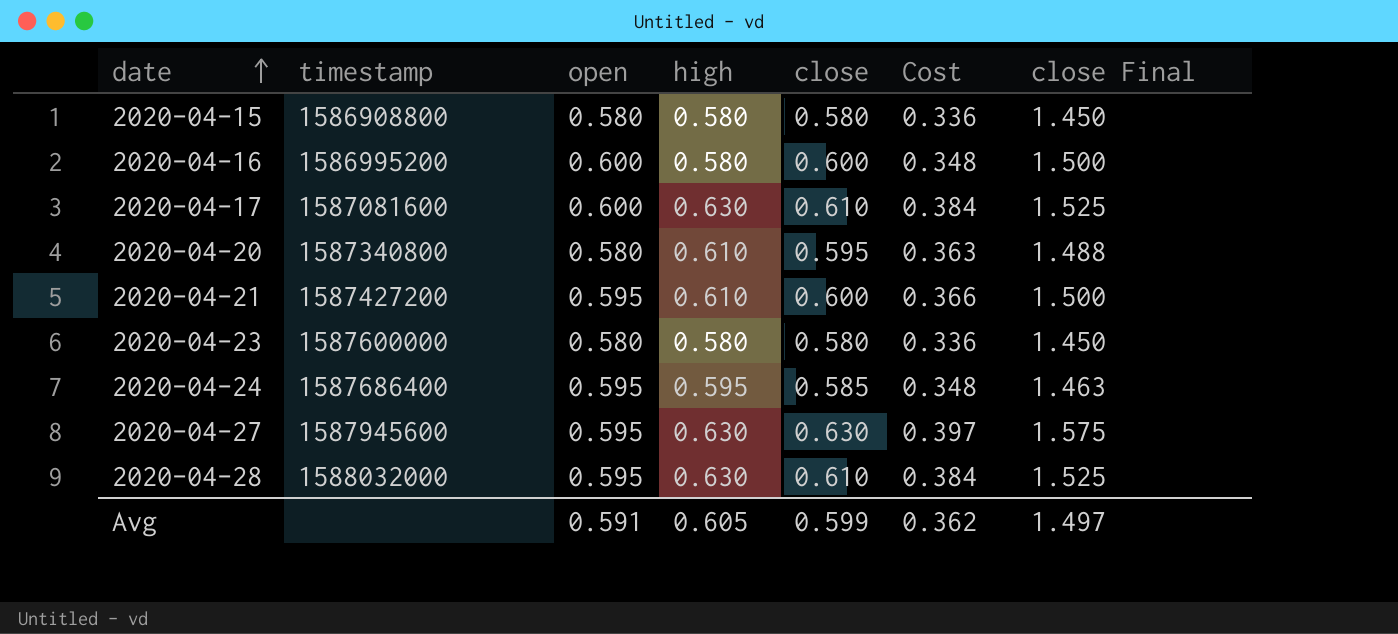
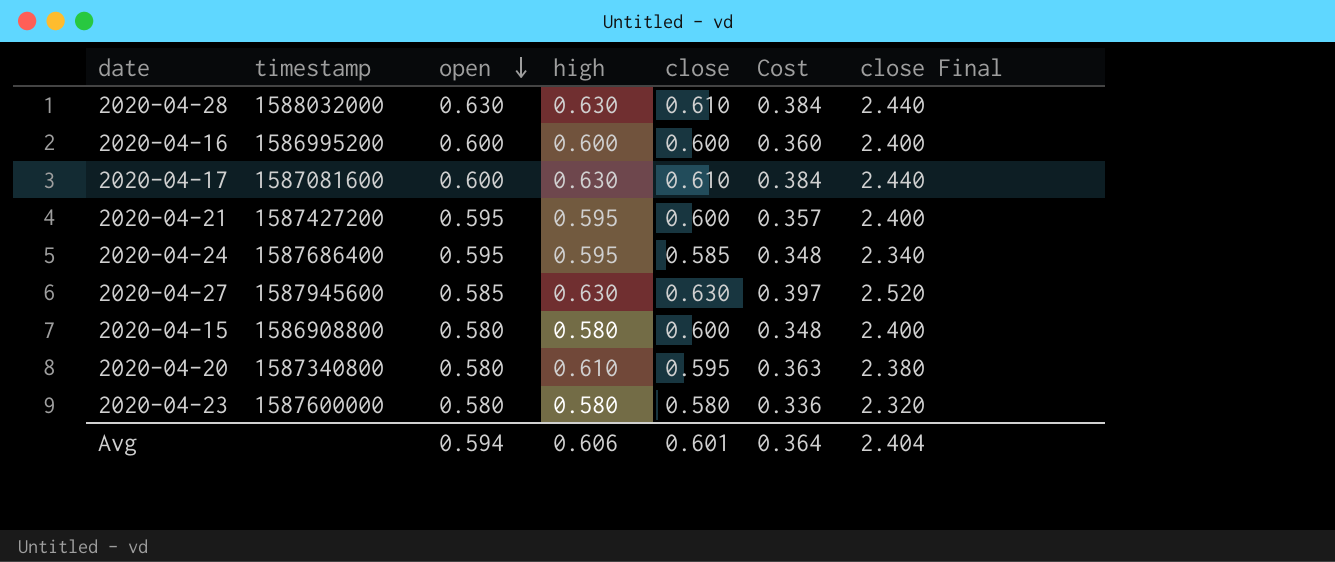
row order: date ascending -> open descending
column close Final | formula: [close] * 2.5 -> [close] * 4
2020-04-28 | open: 0.595 -> 0.630
2020-04-16 | high: 0.580 -> 0.600
2020-04-16 | Cost: 0.348 -> 0.360
2020-04-21 | high: 0.610 -> 0.595
2020-04-21 | Cost: 0.366 -> 0.357
2020-04-27 | open: 0.595 -> 0.585
2020-04-15 | close: 0.580 -> 0.600
2020-04-15 | Cost: 0.336 -> 0.348
Avg | open: 0.591 -> 0.594
Avg | high: 0.605 -> 0.606
Avg | close: 0.599 -> 0.601
Avg | Cost: 0.362 -> 0.364
Avg | close Final: 1.497 -> 2.404

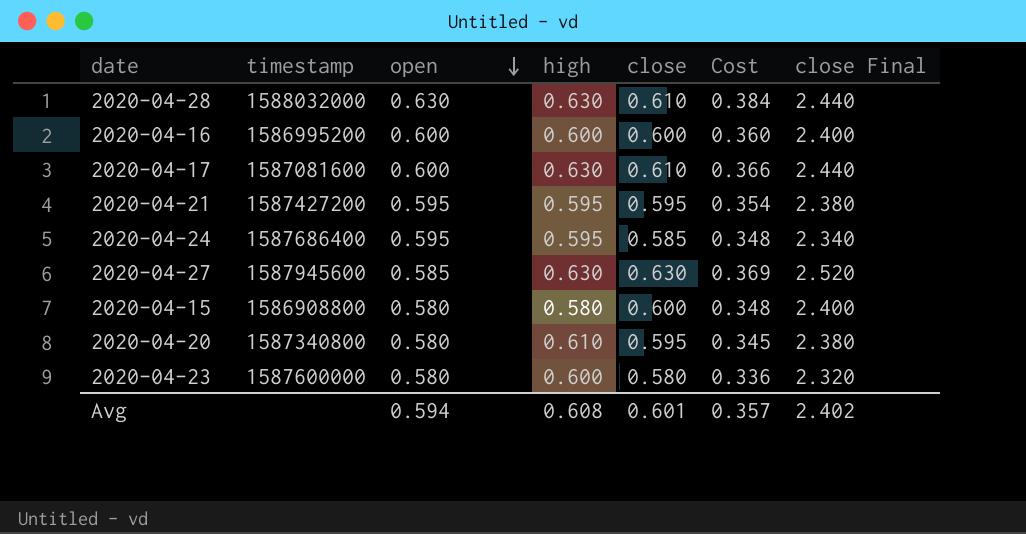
column Cost | formula: [high] * [close] -> [open] * [close]
2020-04-21 | close: 0.600 -> 0.595
2020-04-21 | close Final: 2.400 -> 2.380
2020-04-23 | high: 0.580 -> 0.600
Avg | high: 0.606 -> 0.608
Avg | Cost: 0.364 -> 0.357
Avg | close Final: 2.404 -> 2.402

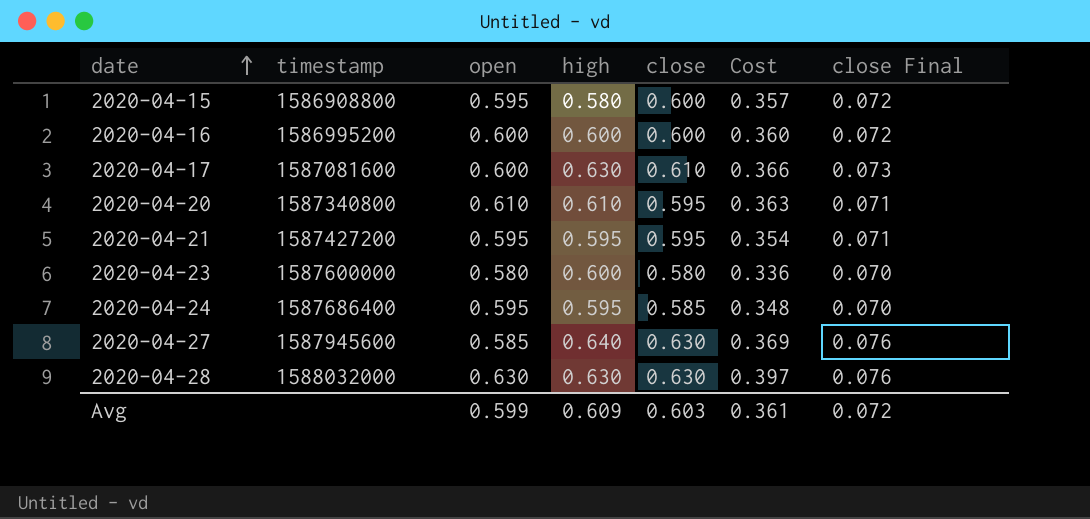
row order: open descending -> date ascending
column close Final | formula: [close] * 4 -> [close] * 0.12
2020-04-15 | open: 0.580 -> 0.595
2020-04-15 | Cost: 0.348 -> 0.357
2020-04-20 | open: 0.580 -> 0.610
2020-04-20 | Cost: 0.345 -> 0.363
2020-04-27 | high: 0.630 -> 0.640
2020-04-28 | close: 0.610 -> 0.630
2020-04-28 | Cost: 0.384 -> 0.397
Avg | open: 0.594 -> 0.599
Avg | high: 0.608 -> 0.609
Avg | close: 0.601 -> 0.603
Avg | Cost: 0.357 -> 0.361
Avg | close Final: 2.402 -> 0.072

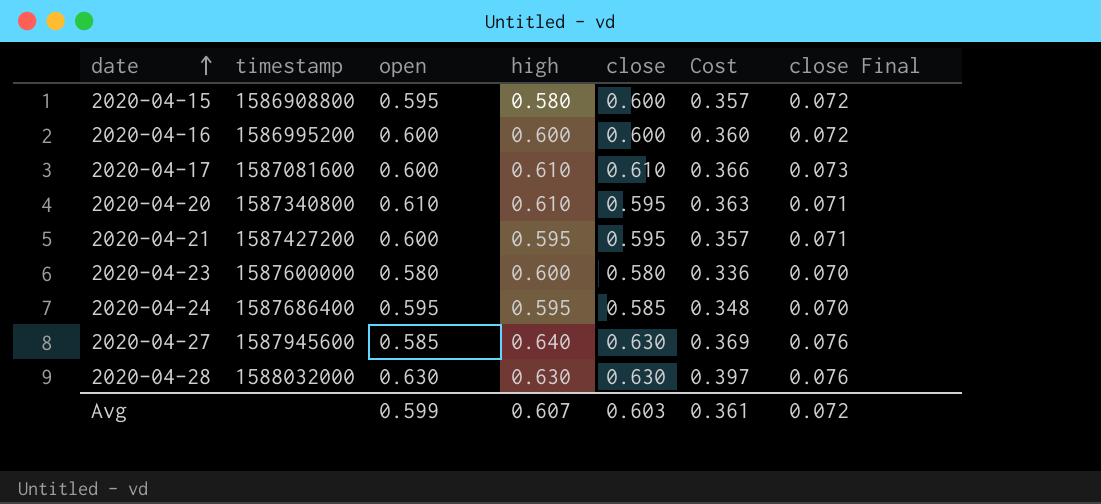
2020-04-17 | high: 0.630 -> 0.610
2020-04-21 | open: 0.595 -> 0.600
2020-04-21 | Cost: 0.354 -> 0.357
Avg | high: 0.609 -> 0.607

